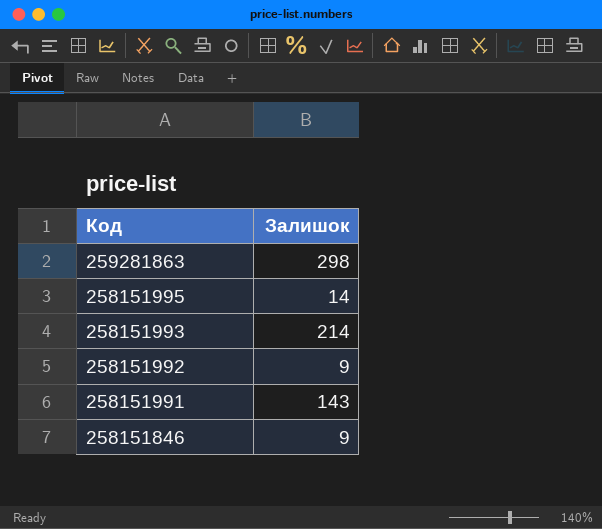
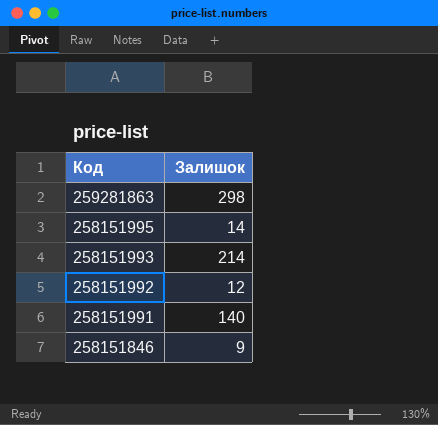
258151992 | Залишок: 9 -> 12
258151991 | Залишок: 143 -> 140

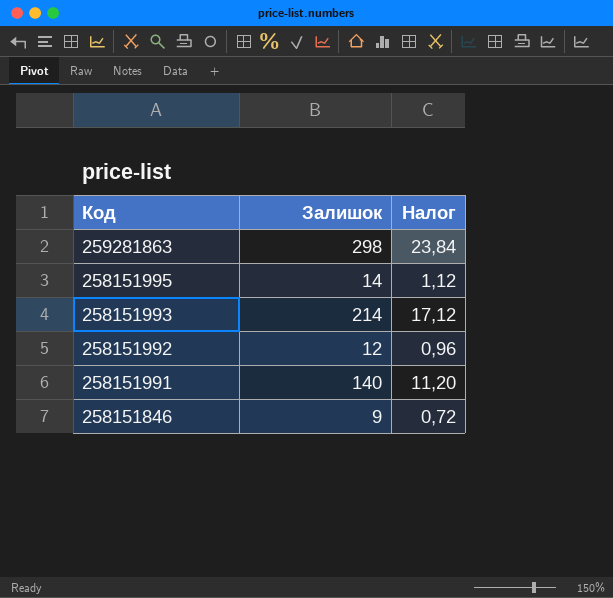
column Налог | formula: none -> [Залишок] * 0,08

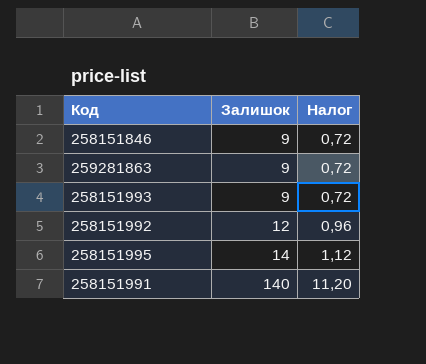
row order: Код descending -> Залишок ascending
259281863 | Залишок: 298 -> 9
259281863 | Налог: 23,84 -> 0,72
258151993 | Залишок: 214 -> 9
258151993 | Налог: 17,12 -> 0,72

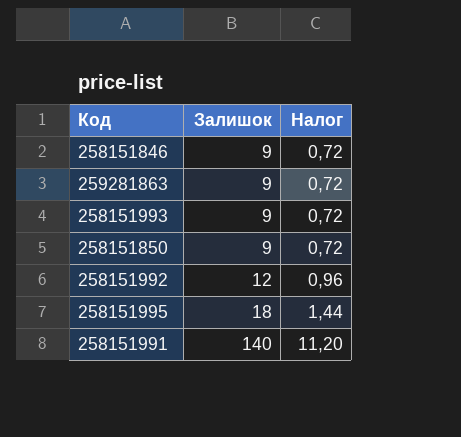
row 258151850: none -> 9 | 0,72
258151995 | Залишок: 14 -> 18
258151995 | Налог: 1,12 -> 1,44

